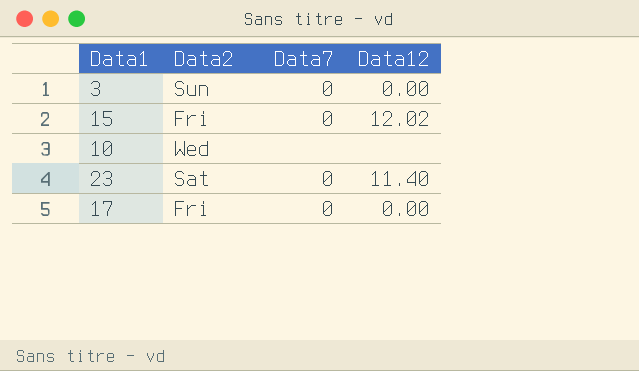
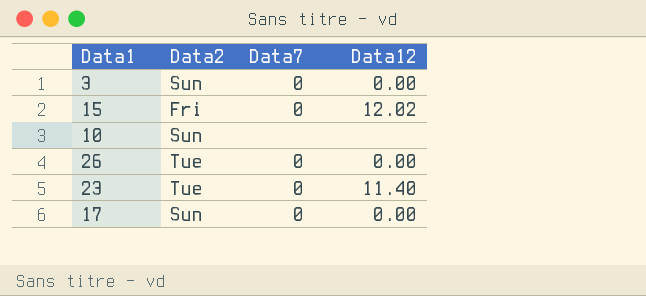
10 | Data2: Wed -> Sun
row 26: none -> Tue | 0 | 0.00
23 | Data2: Sat -> Tue
17 | Data2: Fri -> Sun

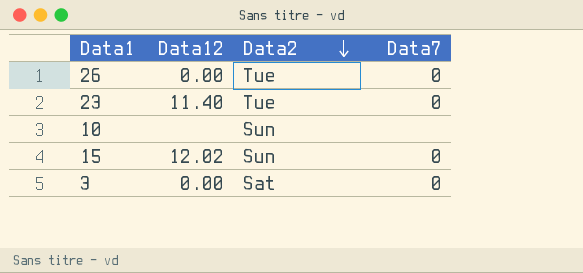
row order: none -> Data2 descending
column Data12 | position: 4 -> 2
row 17: Sun | 0 | 0.00 -> none
15 | Data2: Fri -> Sun
3 | Data2: Sun -> Sat

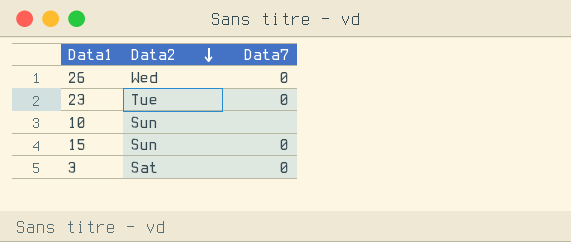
column Data12 | position: 2 -> none
26 | Data2: Tue -> Wed

